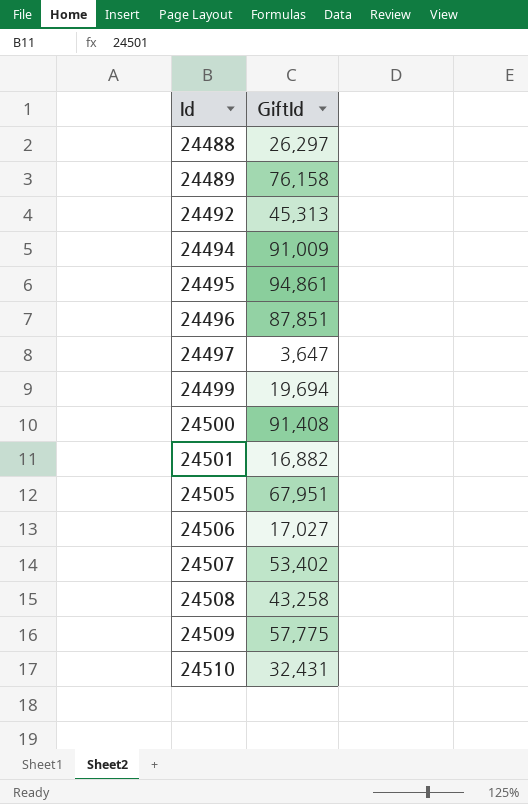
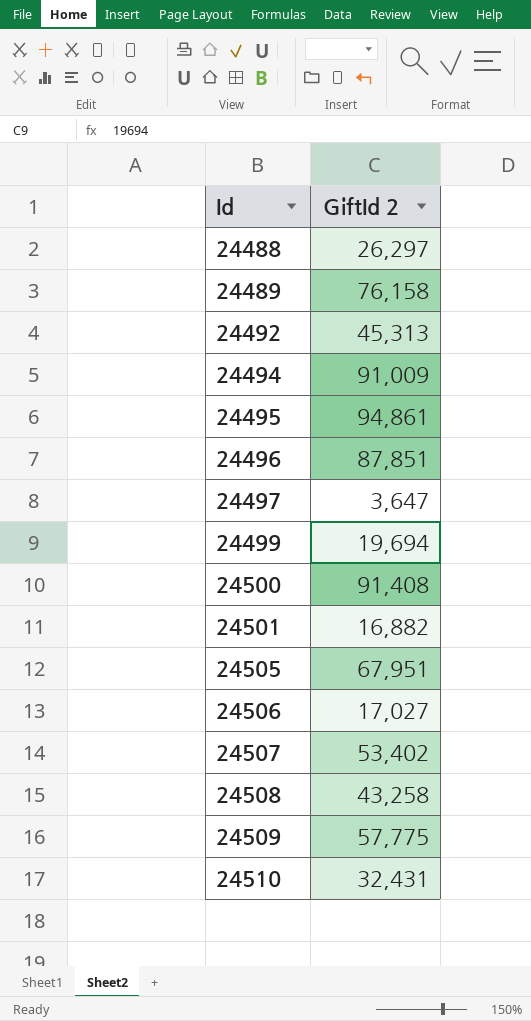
column name: GiftId -> GiftId 2

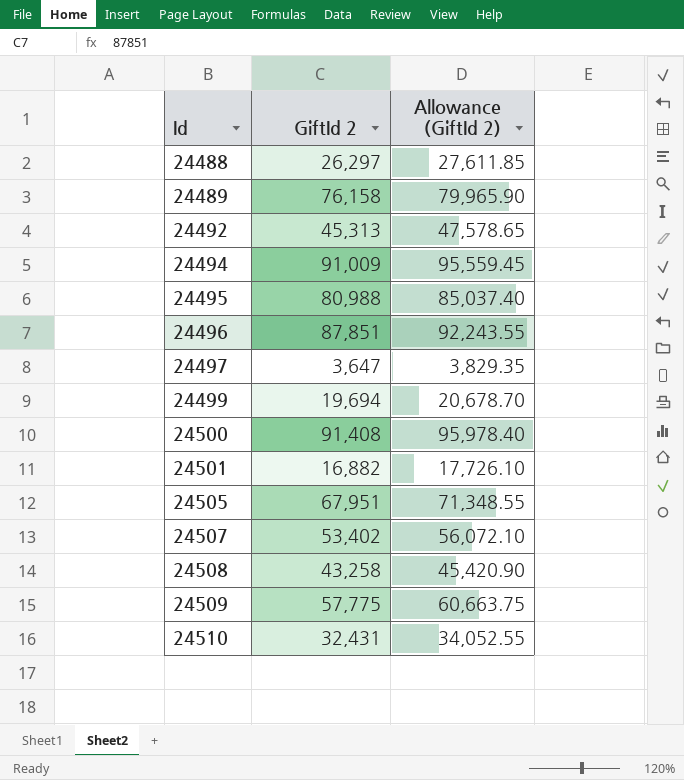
column Allowance (GiftId 2) | formula: none -> [GiftId 2] * 1.05
row 24506: 17,027 -> none
24495 | GiftId 2: 94,861 -> 80,988

